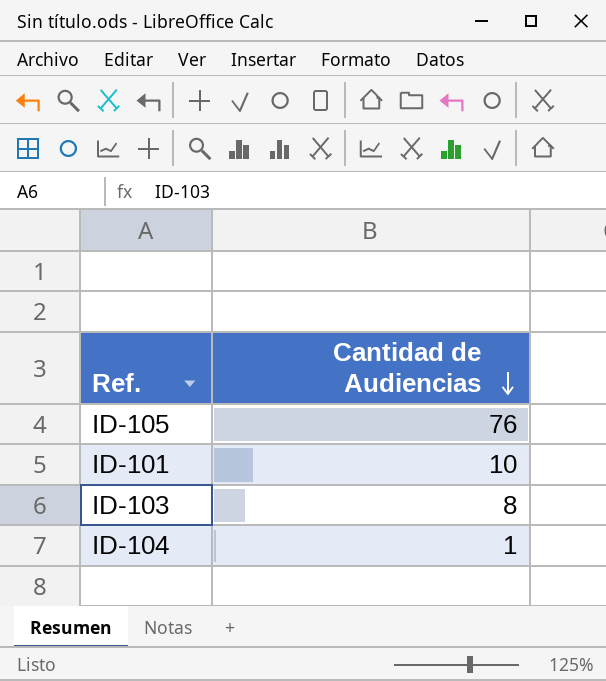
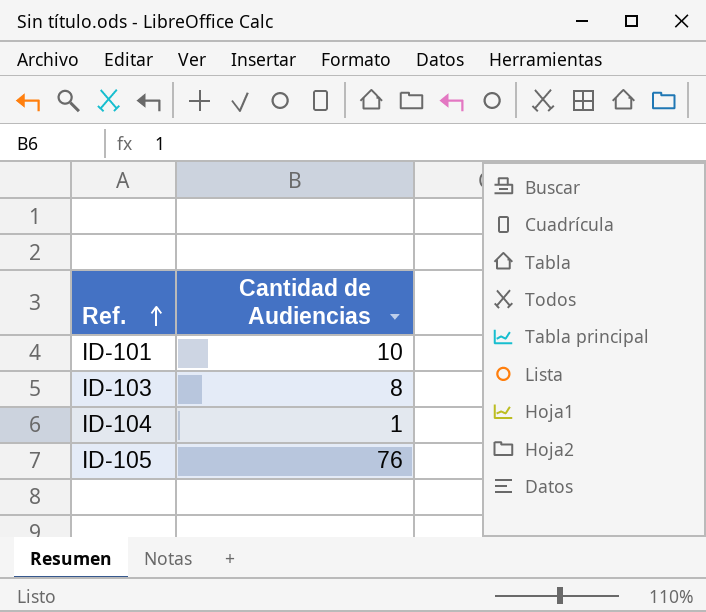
row order: Cantidad de Audiencias descending -> Ref. ascending

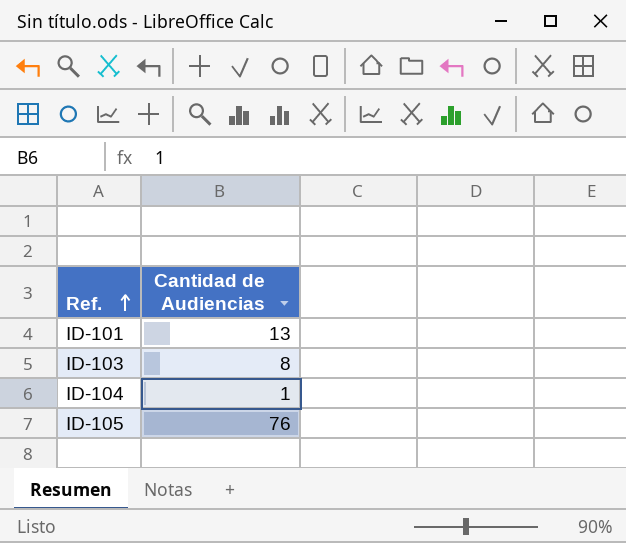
ID-101 | Cantidad de Audiencias: 10 -> 13

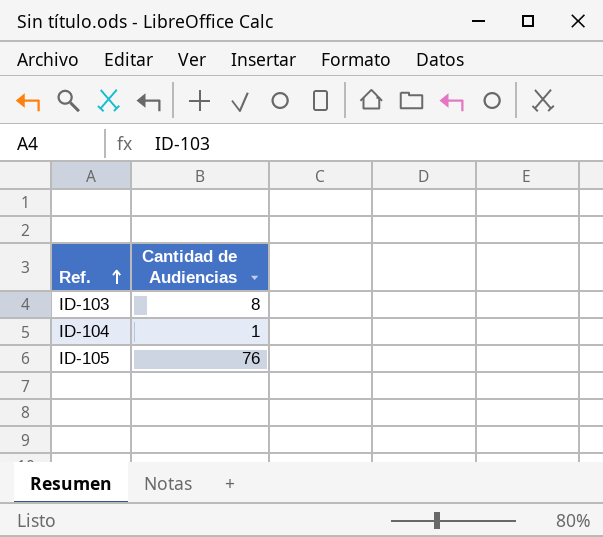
row ID-101: 13 -> none

